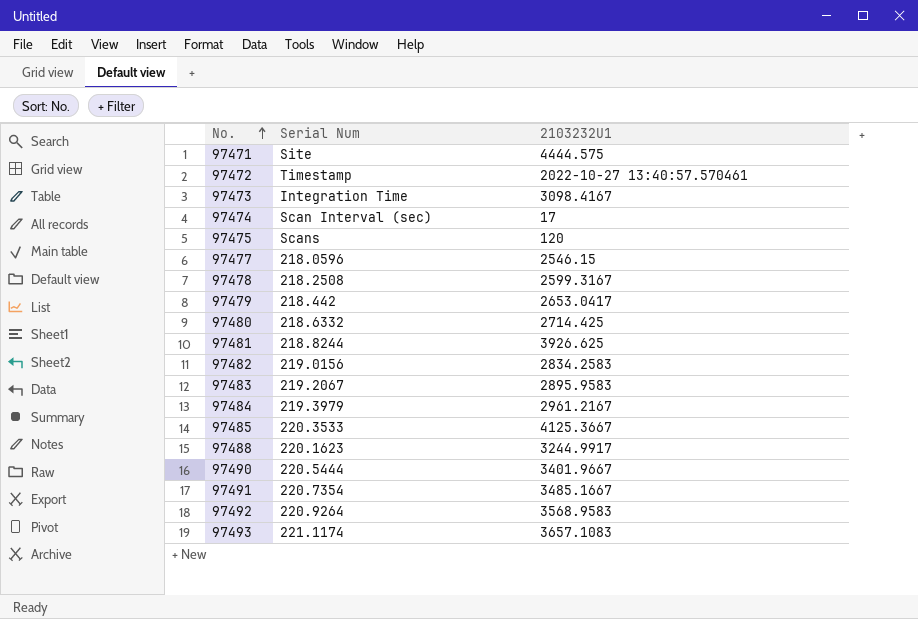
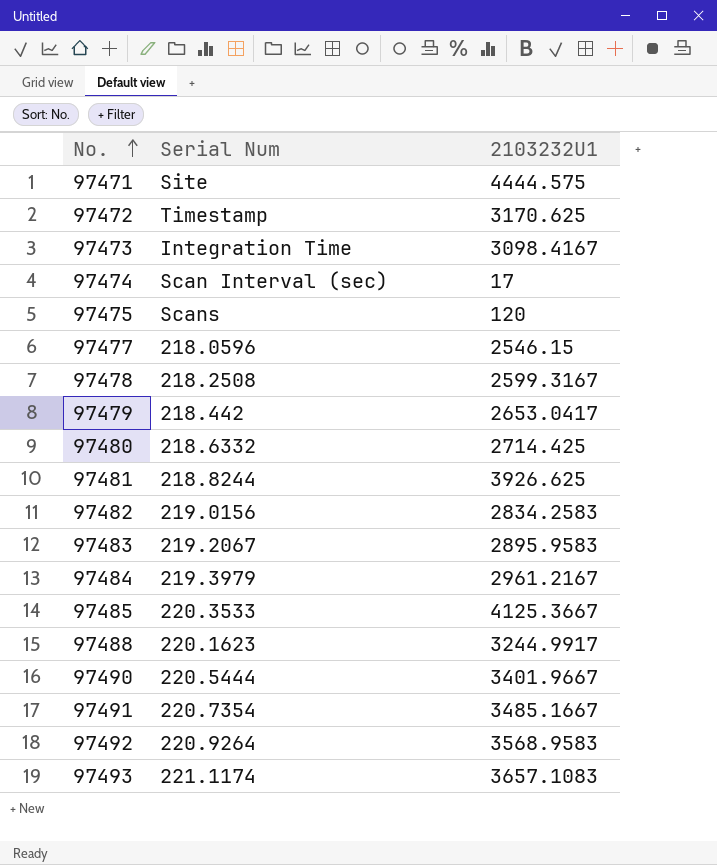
97472 | 2103232U1: 2022-10-27 13:40:57.570461 -> 3170.625

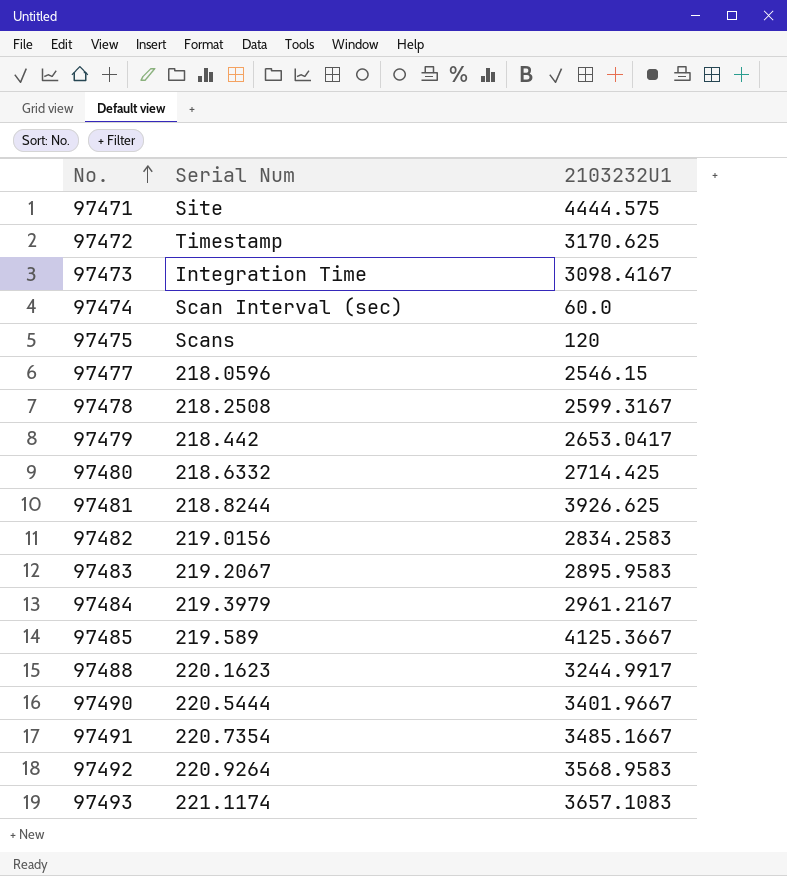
97474 | 2103232U1: 17 -> 60.0
97485 | Serial Num: 220.3533 -> 219.589

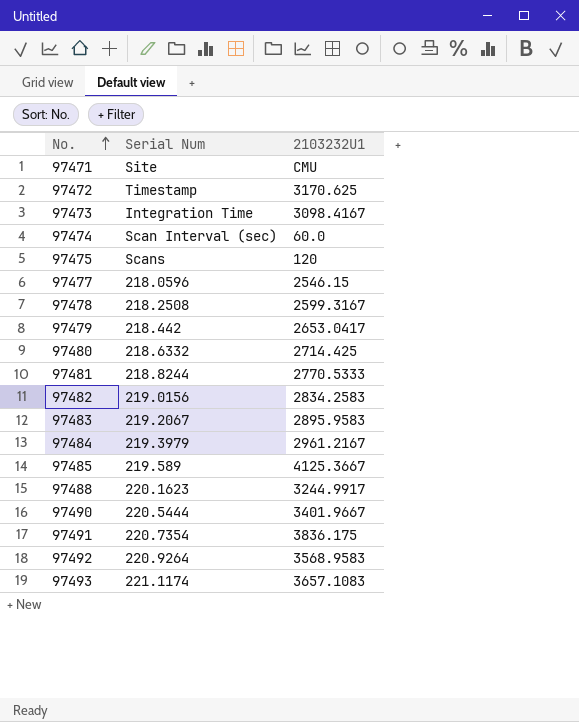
97471 | 2103232U1: 4444.575 -> CMU
97481 | 2103232U1: 3926.625 -> 2770.5333
97491 | 2103232U1: 3485.1667 -> 3836.175

